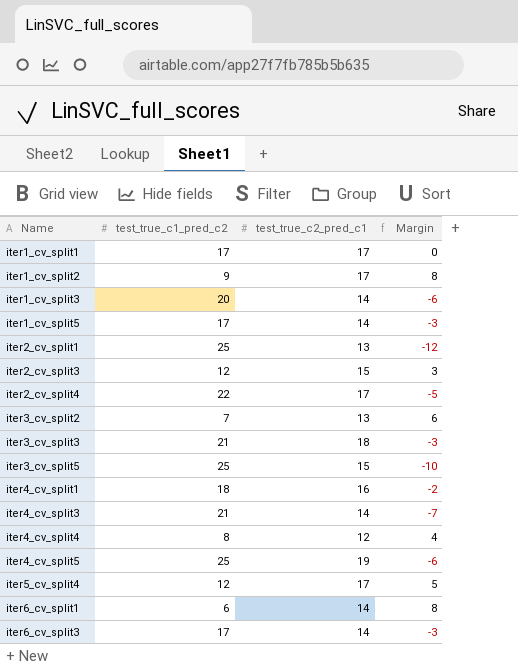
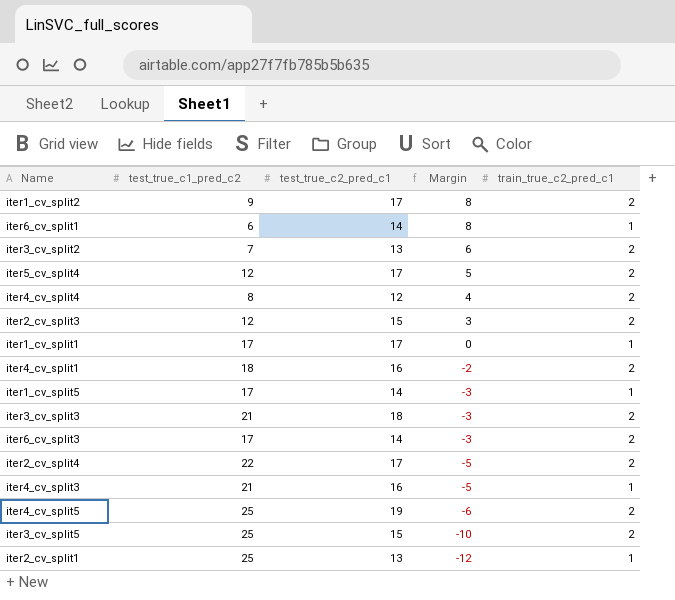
row order: Name ascending -> Margin descending
column train_true_c2_pred_c1 | position: none -> 5
row iter1_cv_split3: 20 | 14 | -6 -> none
iter4_cv_split3 | test_true_c2_pred_c1: 14 -> 16
iter4_cv_split3 | Margin: -7 -> -5

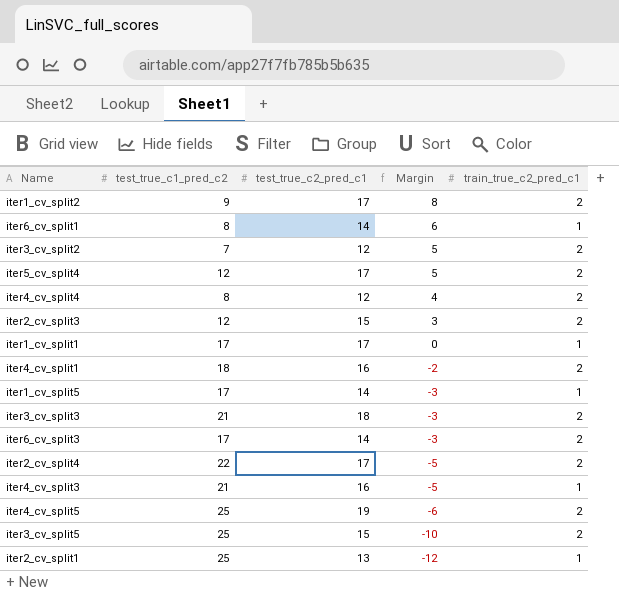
iter6_cv_split1 | test_true_c1_pred_c2: 6 -> 8
iter6_cv_split1 | Margin: 8 -> 6
iter3_cv_split2 | test_true_c2_pred_c1: 13 -> 12
iter3_cv_split2 | Margin: 6 -> 5

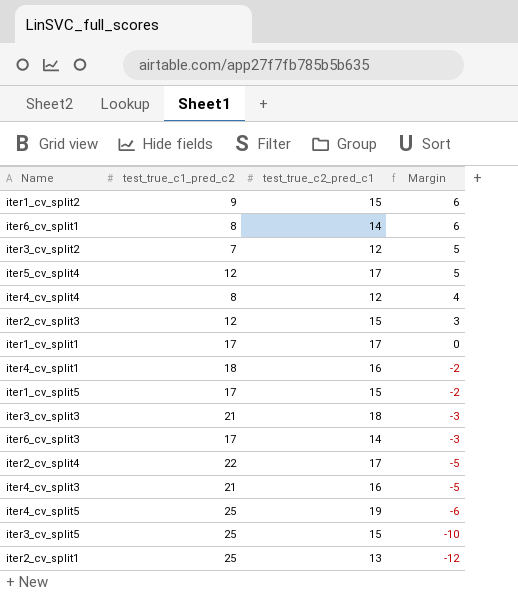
column train_true_c2_pred_c1 | position: 5 -> none
iter1_cv_split2 | test_true_c2_pred_c1: 17 -> 15
iter1_cv_split2 | Margin: 8 -> 6
iter1_cv_split5 | test_true_c2_pred_c1: 14 -> 15
iter1_cv_split5 | Margin: -3 -> -2

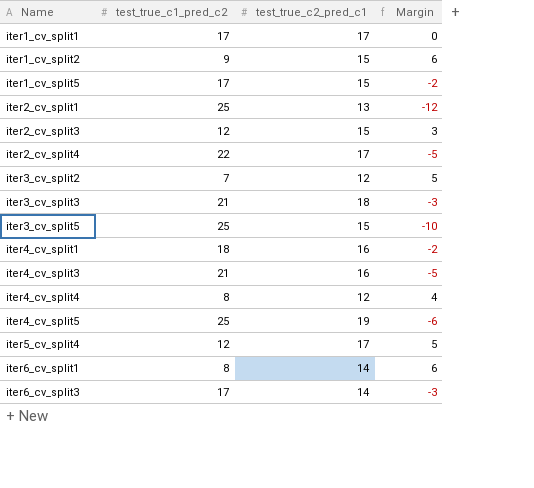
row order: Margin descending -> Name ascending

